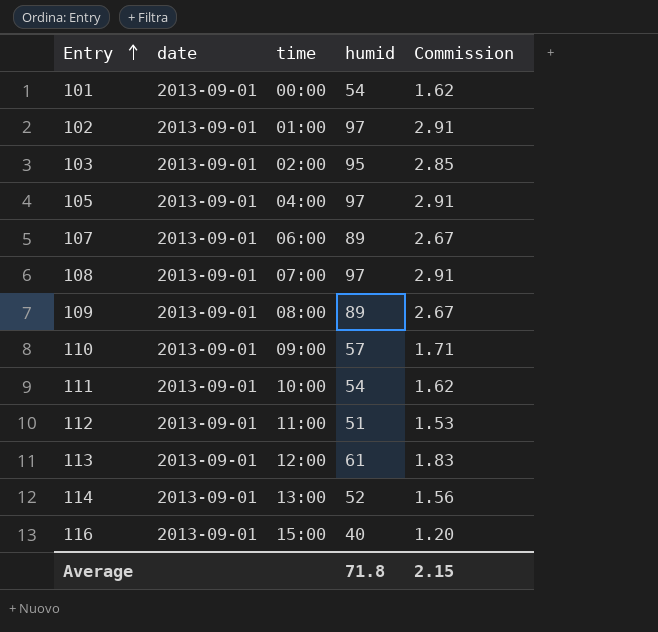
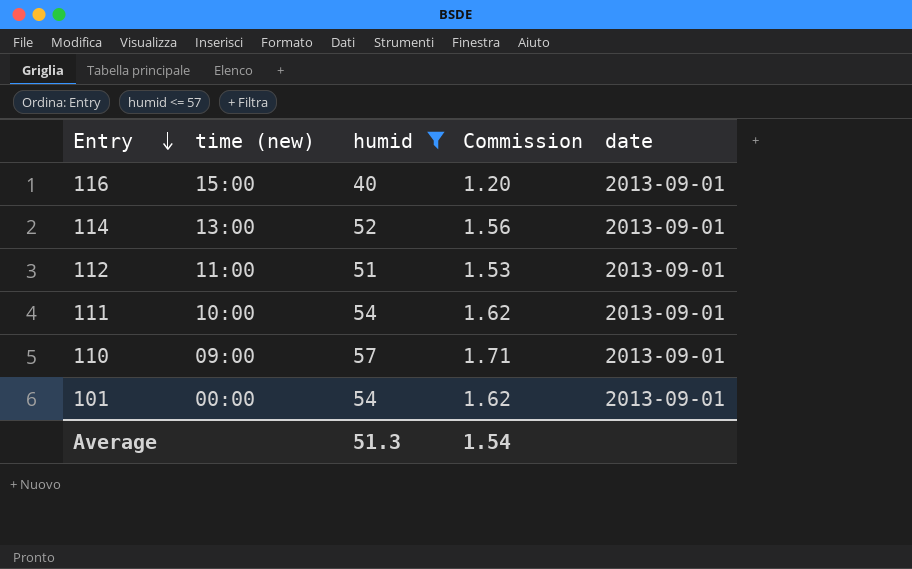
filter: none -> humid <= 57
row order: Entry ascending -> Entry descending
column name: time -> time (new)
column date | position: 2 -> 5
Average | humid: 71.8 -> 51.3
Average | Commission: 2.15 -> 1.54

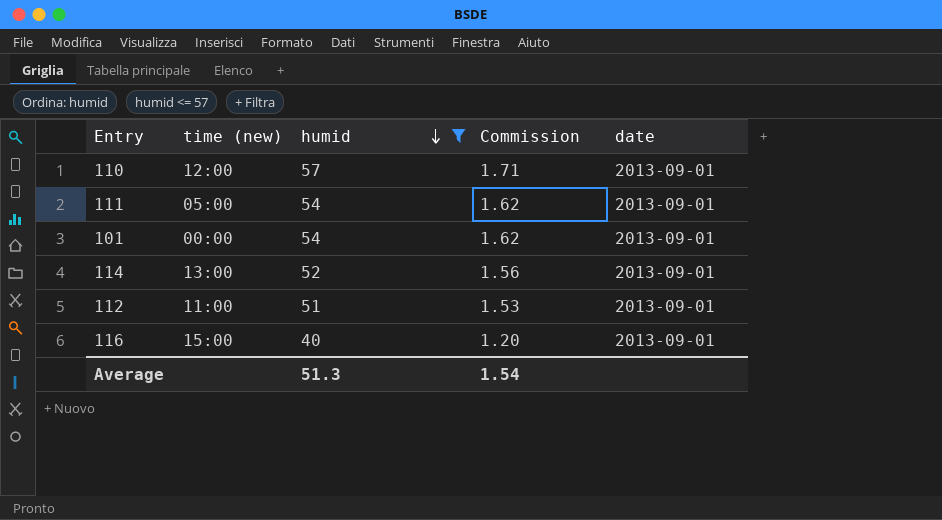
row order: Entry descending -> humid descending
110 | time (new): 09:00 -> 12:00
111 | time (new): 10:00 -> 05:00

